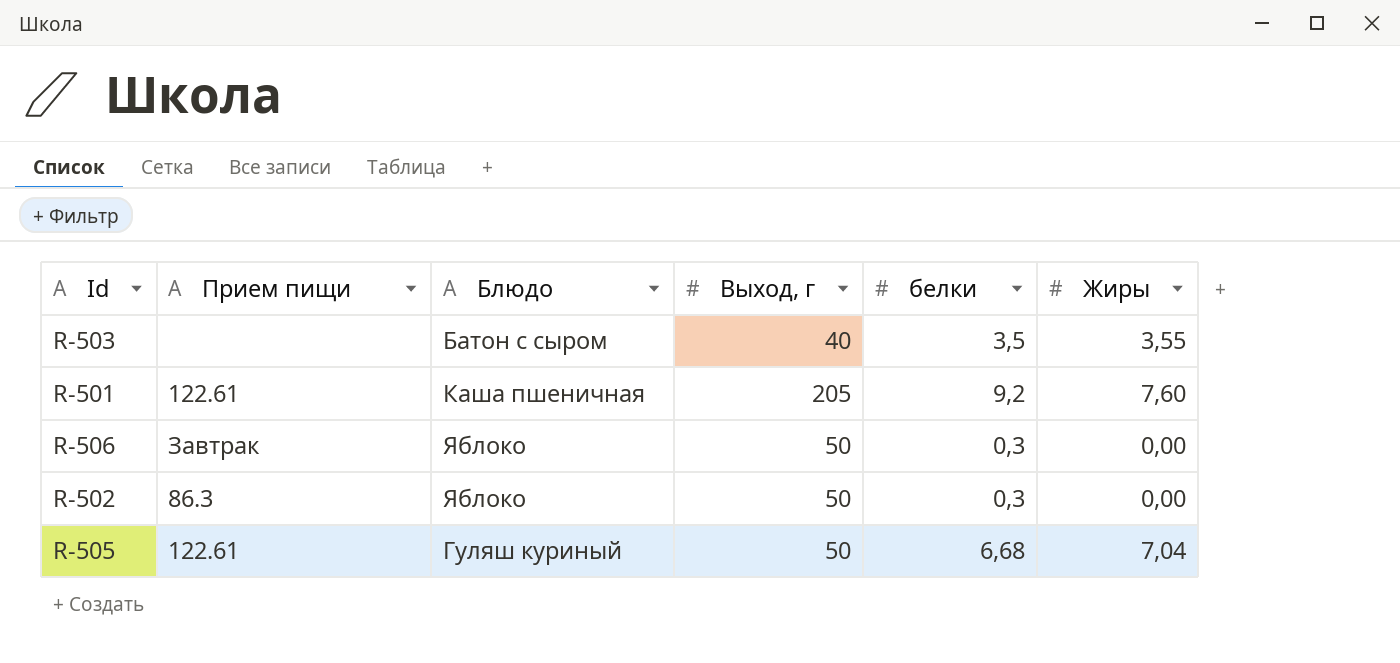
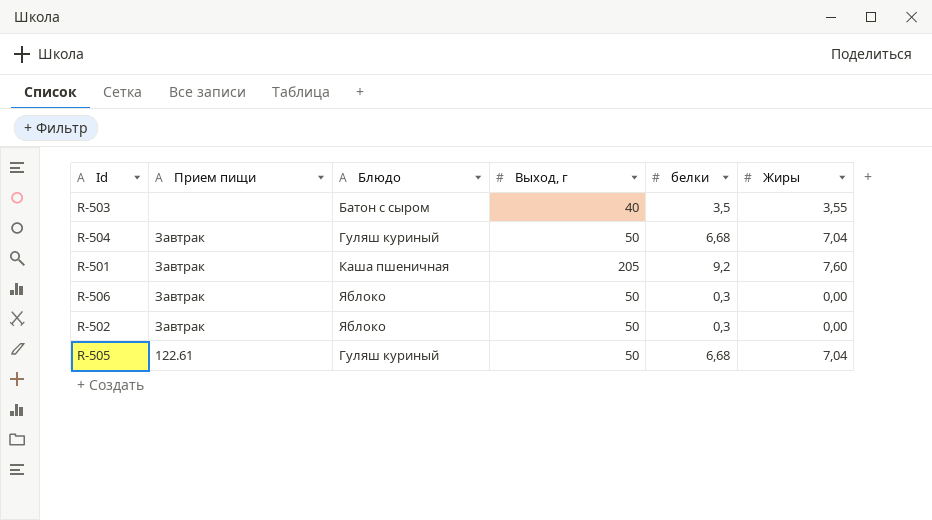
row R-504: none -> Завтрак | Гуляш куриный | 50 | 6,68 | 7,04
R-501 | Прием пищи: 122.61 -> Завтрак
R-502 | Прием пищи: 86.3 -> Завтрак

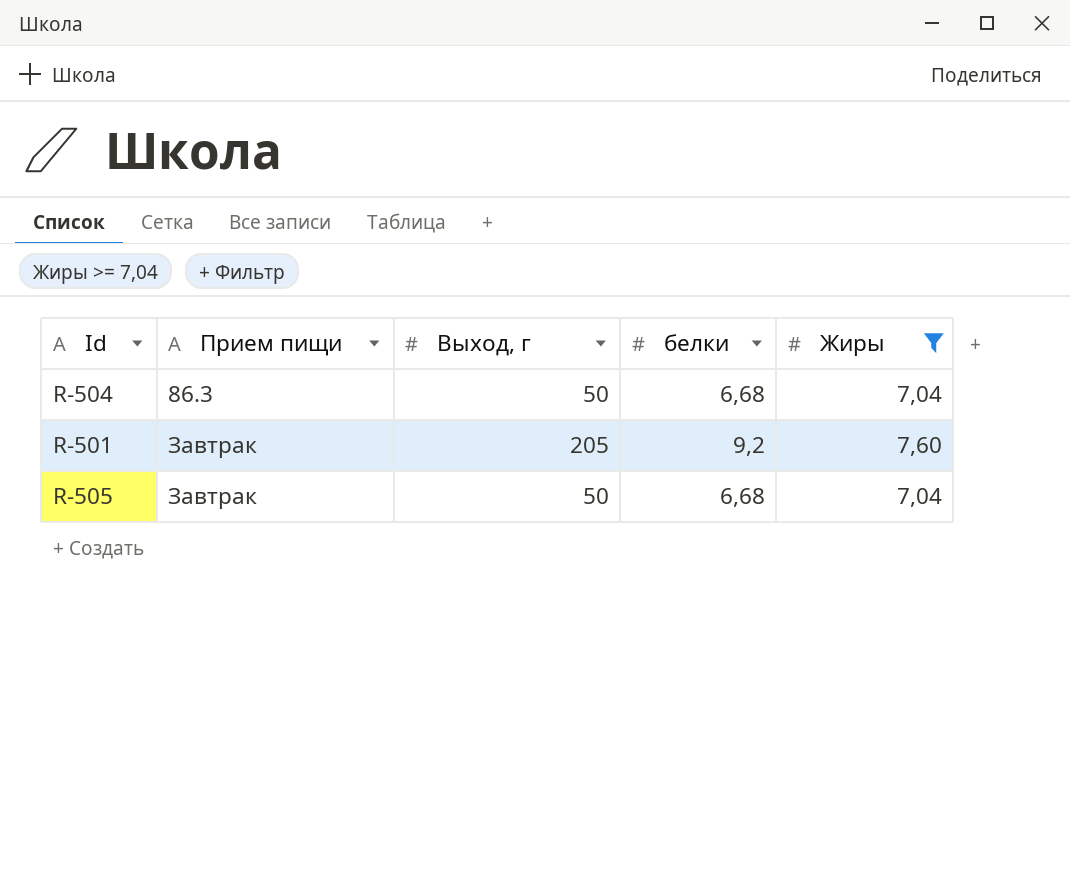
filter: none -> Жиры >= 7,04
column Блюдо | position: 3 -> none
R-504 | Прием пищи: Завтрак -> 86.3
R-505 | Прием пищи: 122.61 -> Завтрак

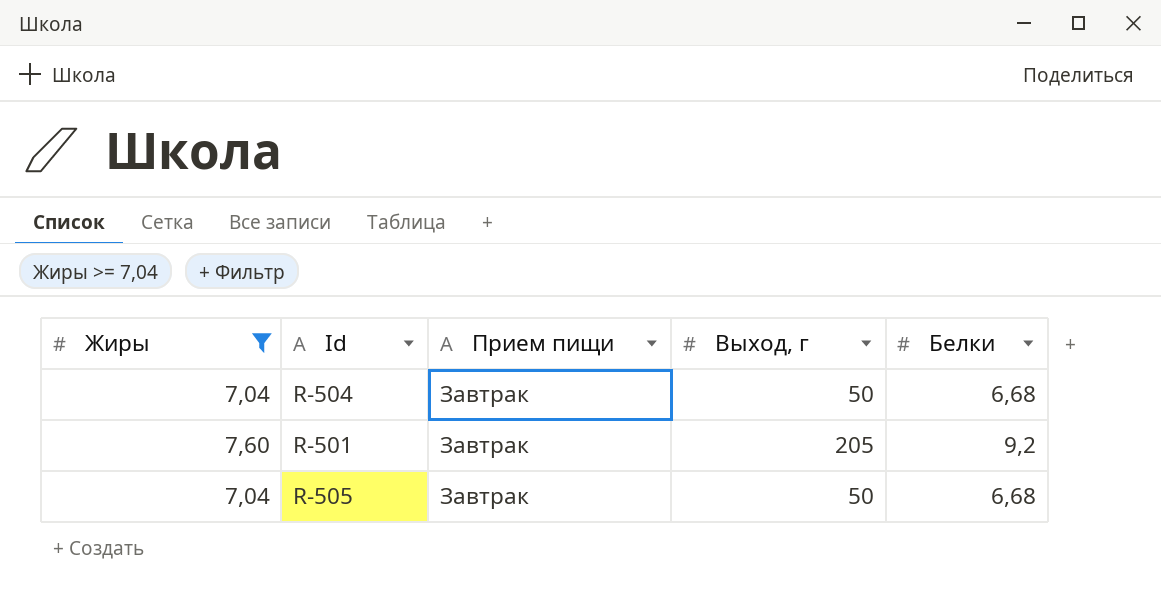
column Жиры | position: 5 -> 1
column name: белки -> Белки
R-504 | Прием пищи: 86.3 -> Завтрак

